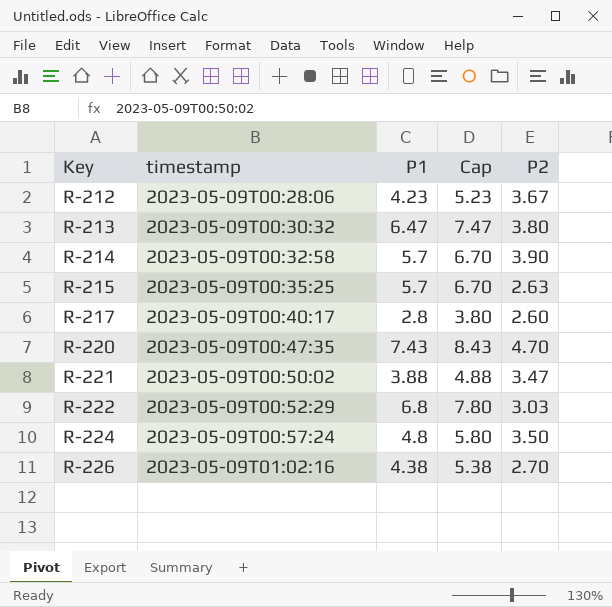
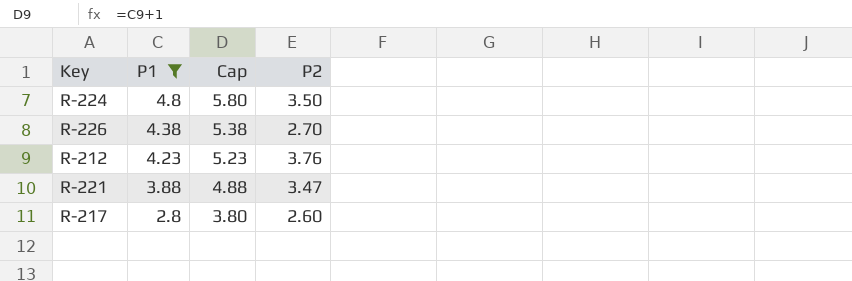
filter: none -> P1 <= 4.8
row order: Key ascending -> P1 descending
column timestamp | position: 2 -> none
R-212 | P2: 3.67 -> 3.76

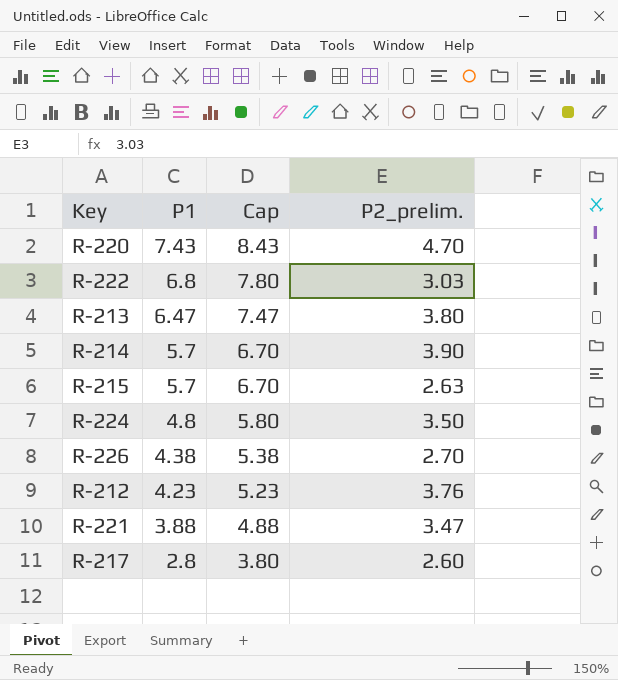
filter: P1 <= 4.8 -> none
column name: P2 -> P2_prelim.

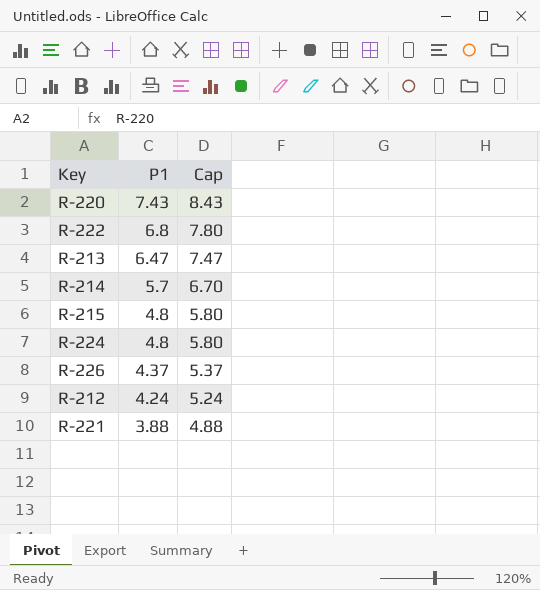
column P2_prelim. | position: 4 -> none
row R-217: 2.8 | 3.80 | 2.60 -> none
R-215 | P1: 5.7 -> 4.8
R-215 | Cap: 6.70 -> 5.80
R-226 | P1: 4.38 -> 4.37
R-226 | Cap: 5.38 -> 5.37
R-212 | P1: 4.23 -> 4.24
R-212 | Cap: 5.23 -> 5.24

